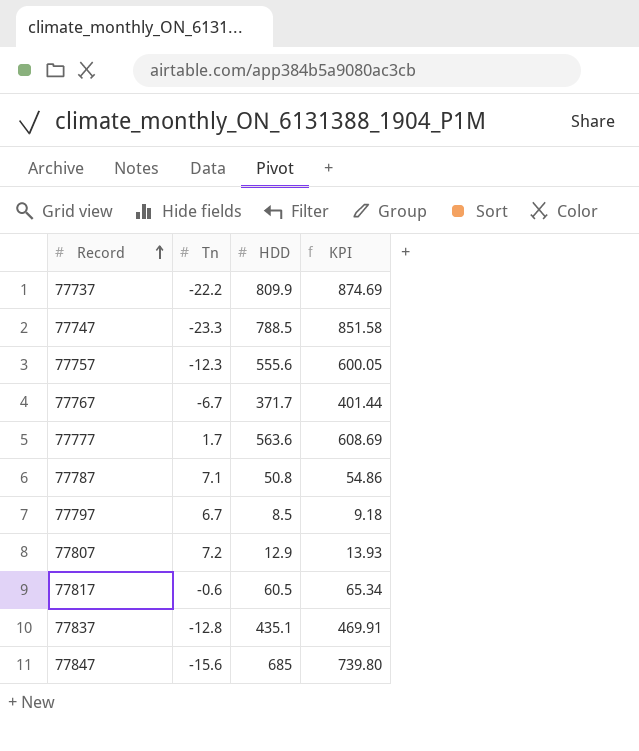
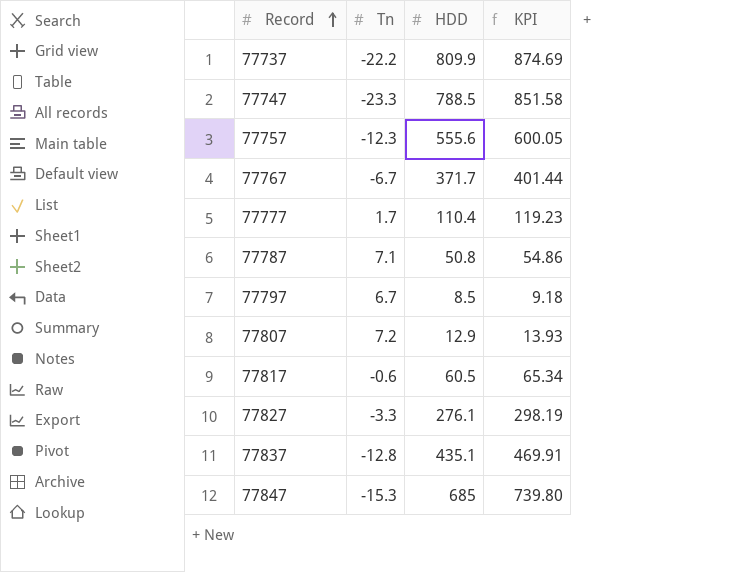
77777 | HDD: 563.6 -> 110.4
77777 | KPI: 608.69 -> 119.23
row 77827: none -> -3.3 | 276.1 | 298.19
77847 | Tn: -15.6 -> -15.3

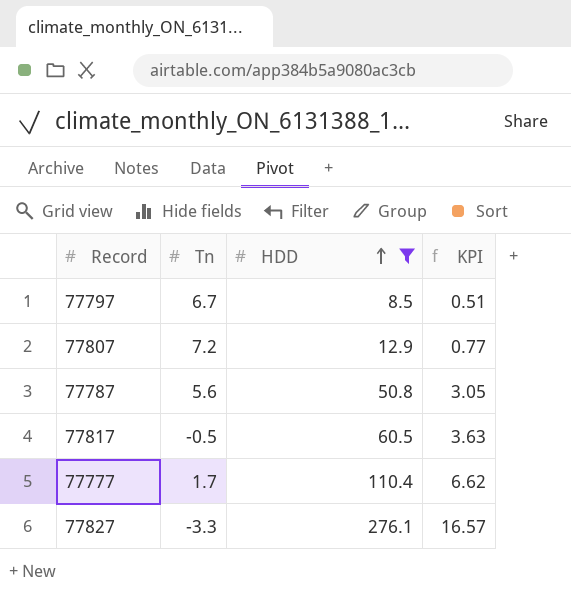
filter: none -> HDD <= 276.1
row order: Record ascending -> HDD ascending
column KPI | formula: [HDD] * 1.08 -> [HDD] * 0.06
77787 | Tn: 7.1 -> 5.6
77817 | Tn: -0.6 -> -0.5

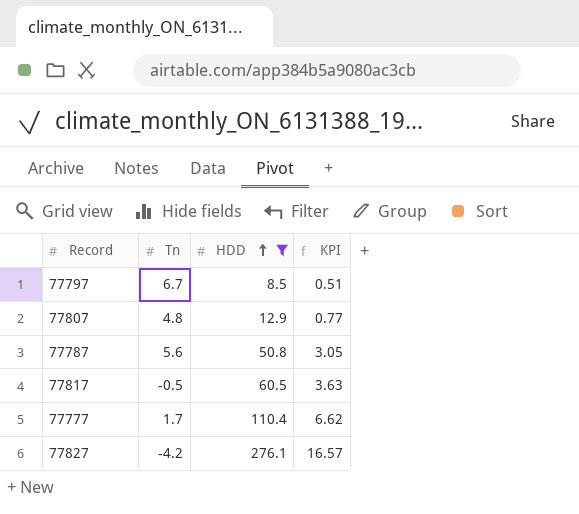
77807 | Tn: 7.2 -> 4.8
77827 | Tn: -3.3 -> -4.2

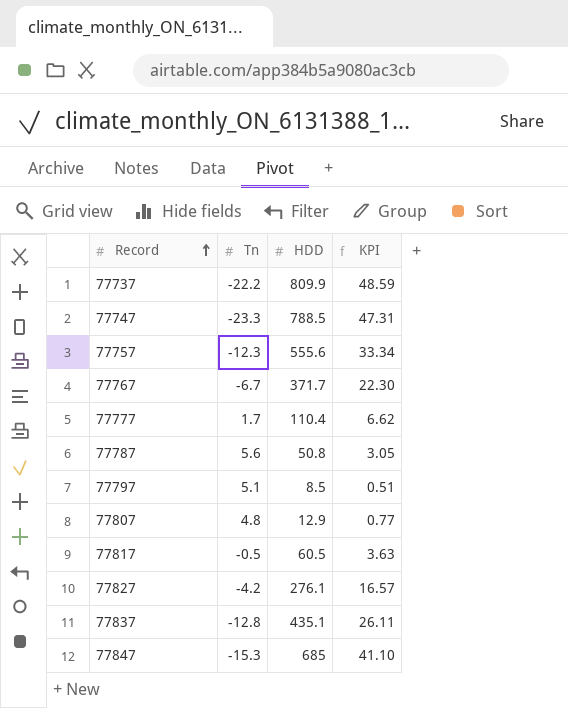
filter: HDD <= 276.1 -> none
row order: HDD ascending -> Record ascending
77797 | Tn: 6.7 -> 5.1

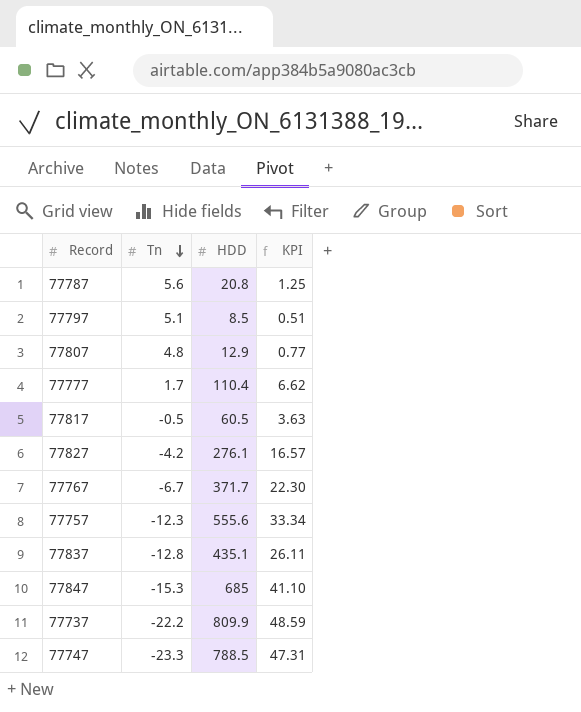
row order: Record ascending -> Tn descending
77787 | HDD: 50.8 -> 20.8
77787 | KPI: 3.05 -> 1.25

